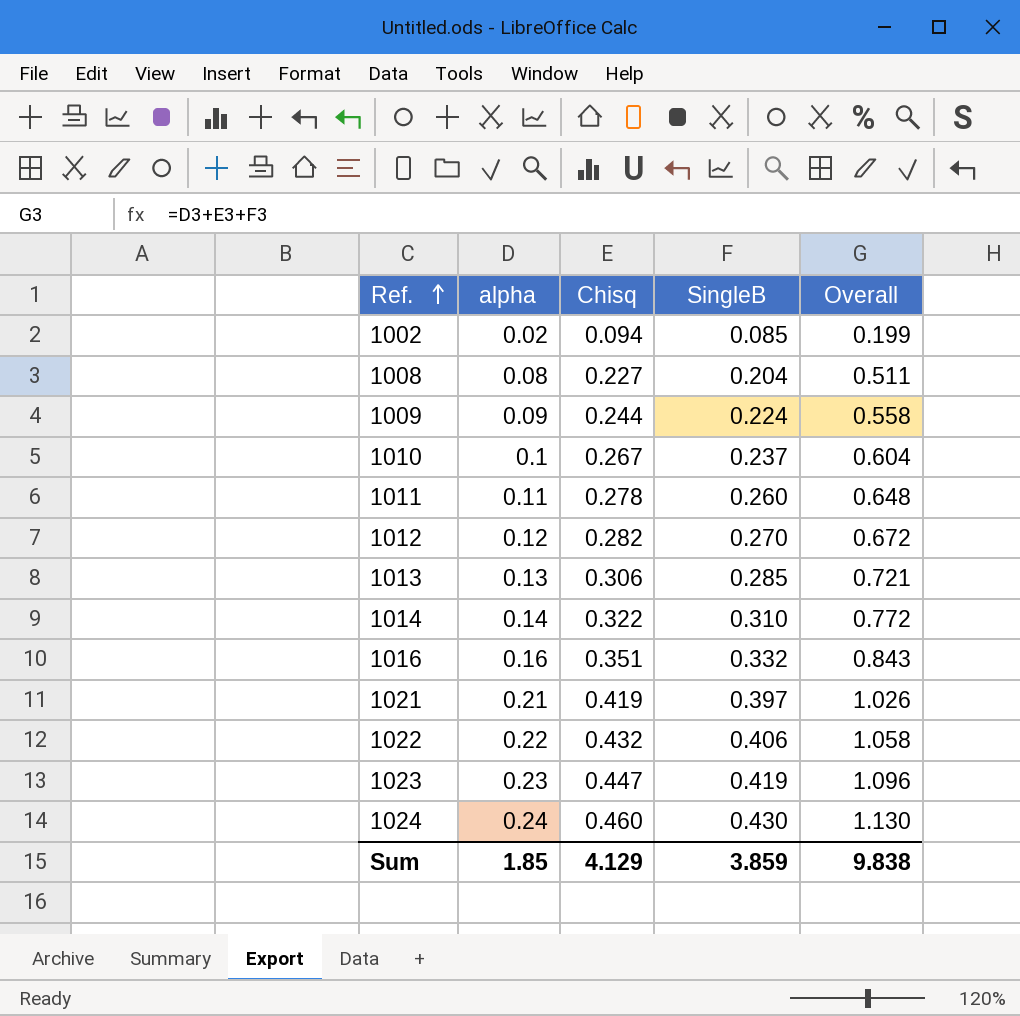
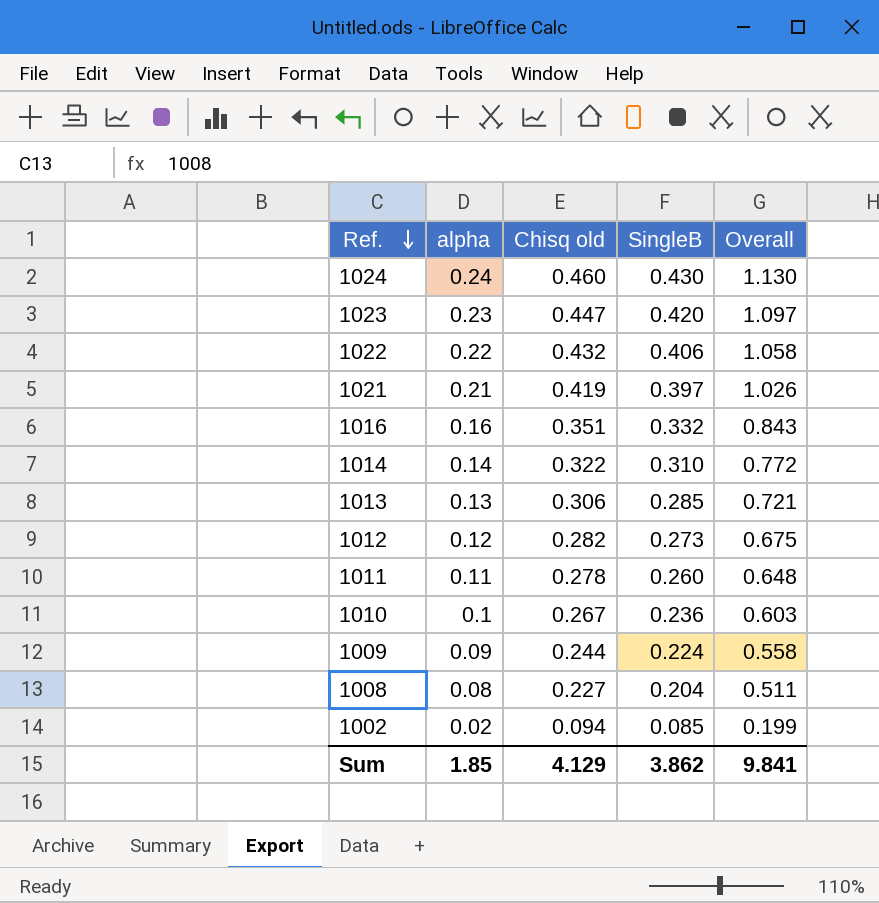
row order: Ref. ascending -> Ref. descending
column name: Chisq -> Chisq old
1023 | SingleB: 0.419 -> 0.420
1023 | Overall: 1.096 -> 1.097
1012 | SingleB: 0.270 -> 0.273
1012 | Overall: 0.672 -> 0.675
1010 | SingleB: 0.237 -> 0.236
1010 | Overall: 0.604 -> 0.603
Sum | SingleB: 3.859 -> 3.862
Sum | Overall: 9.838 -> 9.841

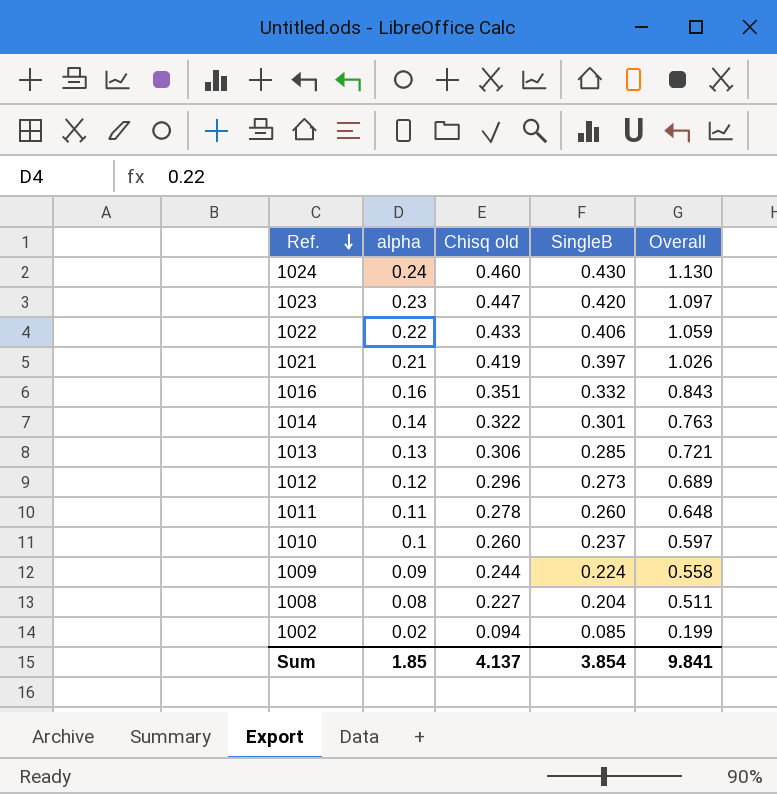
1022 | Chisq old: 0.432 -> 0.433
1022 | Overall: 1.058 -> 1.059
1014 | SingleB: 0.310 -> 0.301
1014 | Overall: 0.772 -> 0.763
1012 | Chisq old: 0.282 -> 0.296
1012 | Overall: 0.675 -> 0.689
1010 | Chisq old: 0.267 -> 0.260
1010 | SingleB: 0.236 -> 0.237
1010 | Overall: 0.603 -> 0.597
Sum | Chisq old: 4.129 -> 4.137
Sum | SingleB: 3.862 -> 3.854

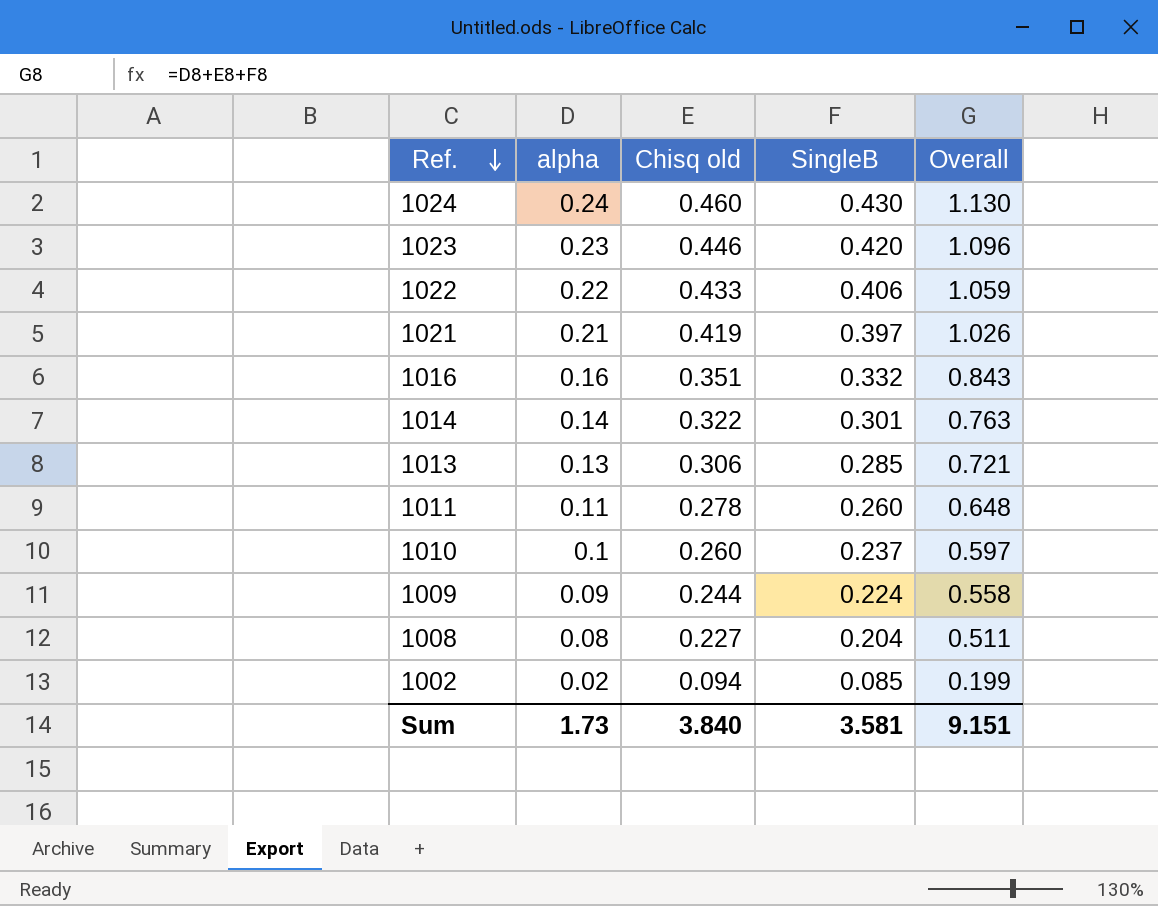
row 1012: 0.12 | 0.296 | 0.273 | 0.689 -> none
1023 | Chisq old: 0.447 -> 0.446
1023 | Overall: 1.097 -> 1.096
Sum | alpha: 1.85 -> 1.73
Sum | Chisq old: 4.137 -> 3.840
Sum | SingleB: 3.854 -> 3.581
Sum | Overall: 9.841 -> 9.151

